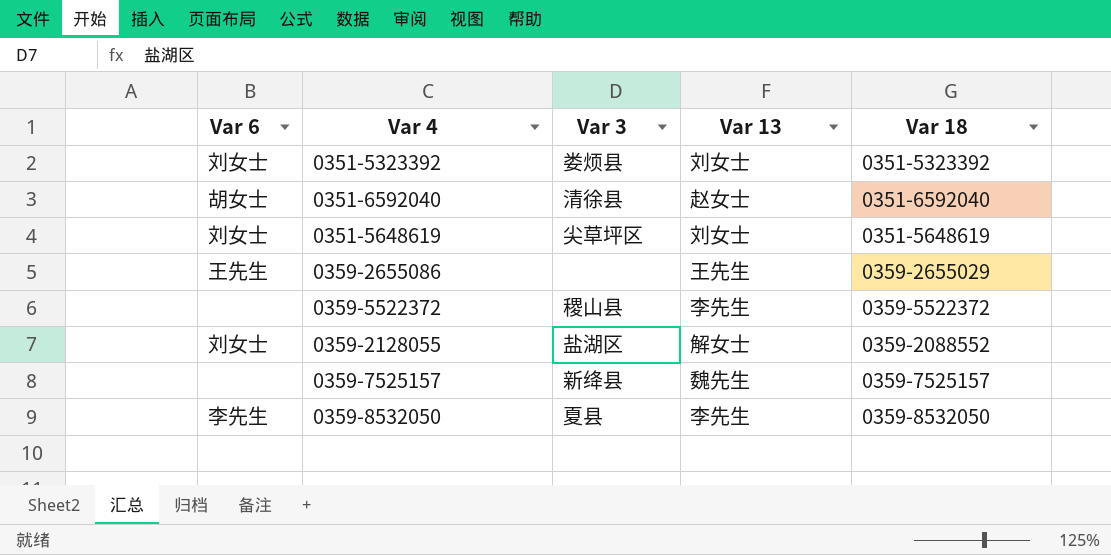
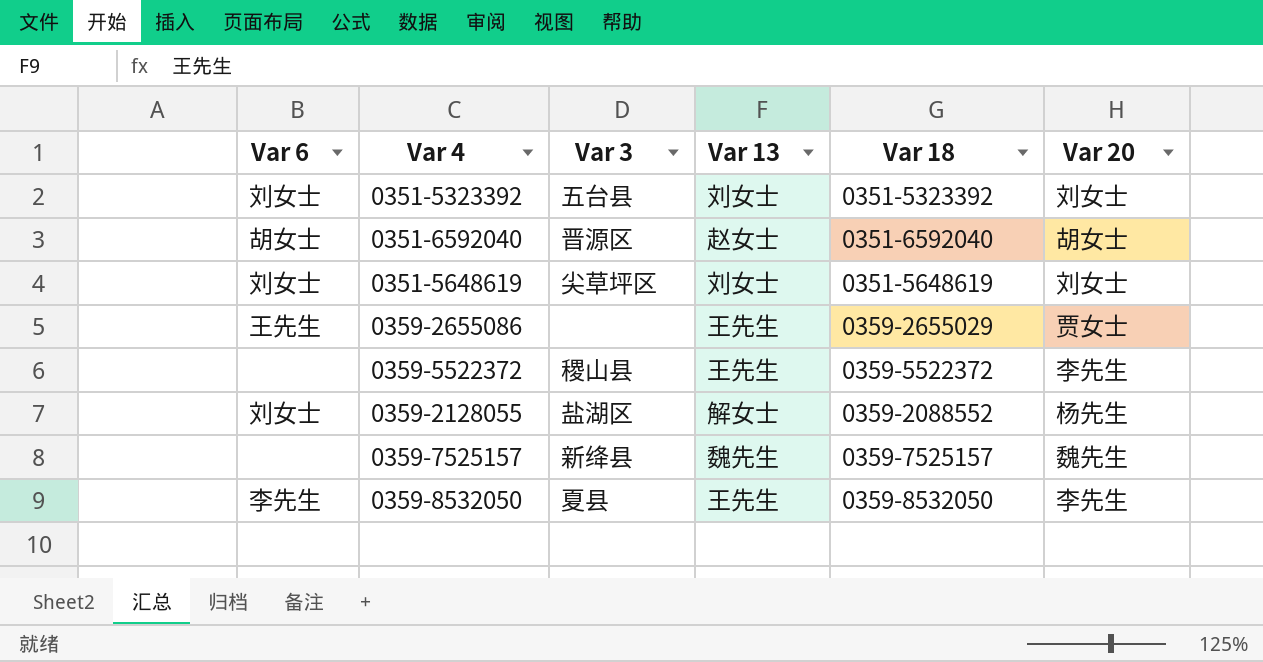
column Var 20 | position: none -> 6
0351-5323392 | Var 3: 娄烦县 -> 五台县
0351-6592040 | Var 3: 清徐县 -> 晋源区
0359-5522372 | Var 13: 李先生 -> 王先生
0359-8532050 | Var 13: 李先生 -> 王先生

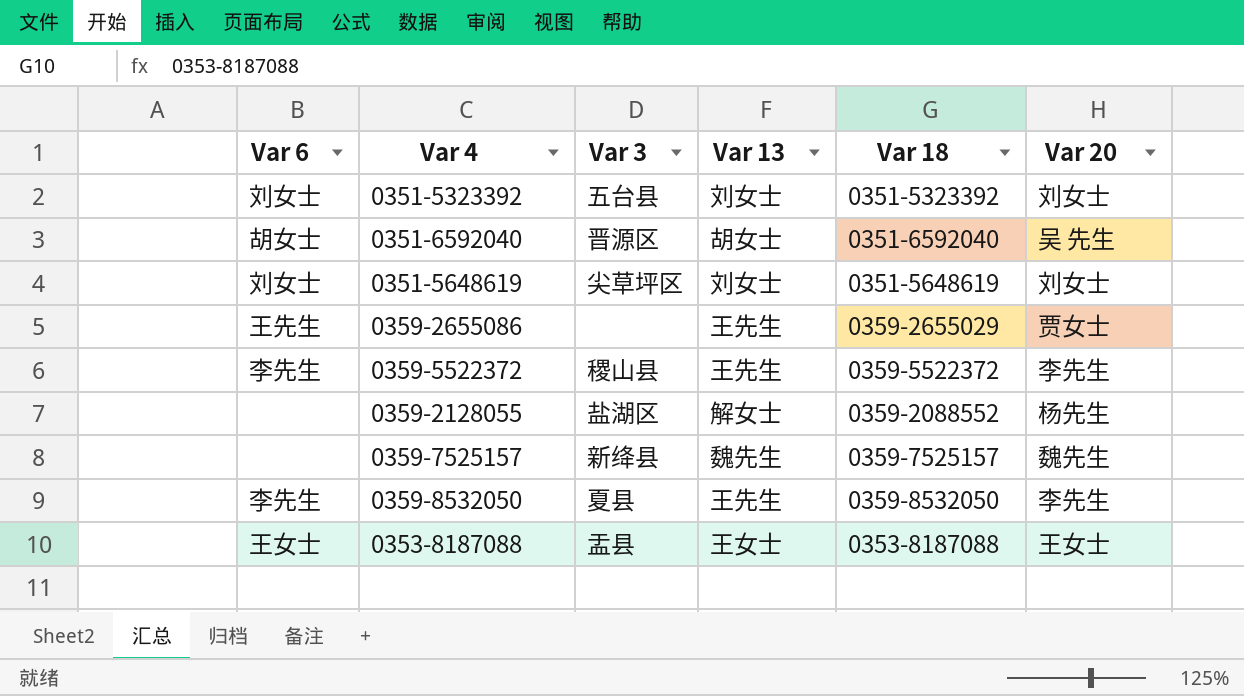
0351-6592040 | Var 13: 赵女士 -> 胡女士
0351-6592040 | Var 20: 胡女士 -> 吴 先生
0359-5522372 | Var 6: none -> 李先生
0359-2128055 | Var 6: 刘女士 -> none
row 0353-8187088: none -> 王女士 | 盂县 | 王女士 | 0353-8187088 | 王女士

